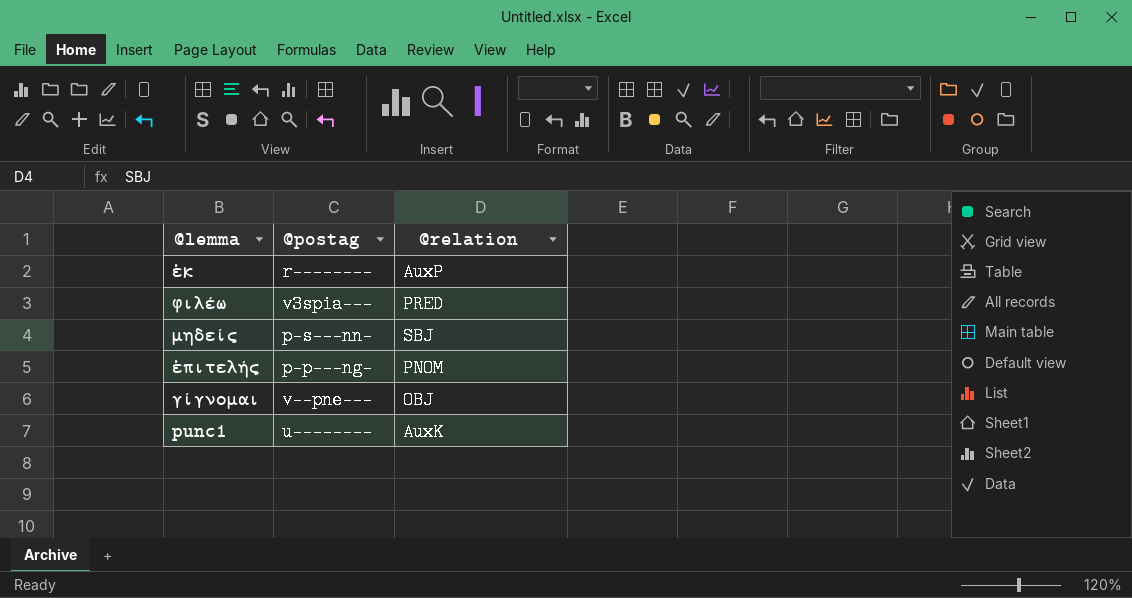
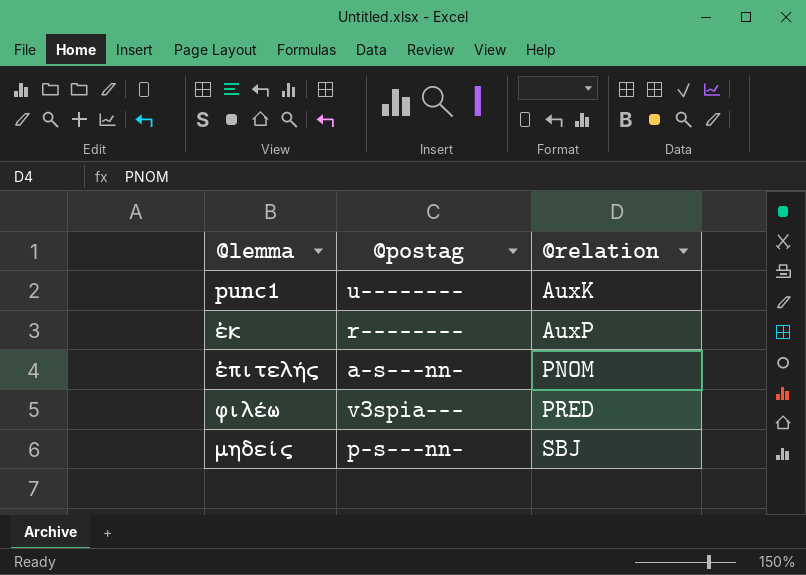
row order: none -> @relation ascending
row γίγνομαι: v--pne--- | OBJ -> none
ἐπιτελής | @postag: p-p---ng- -> a-s---nn-

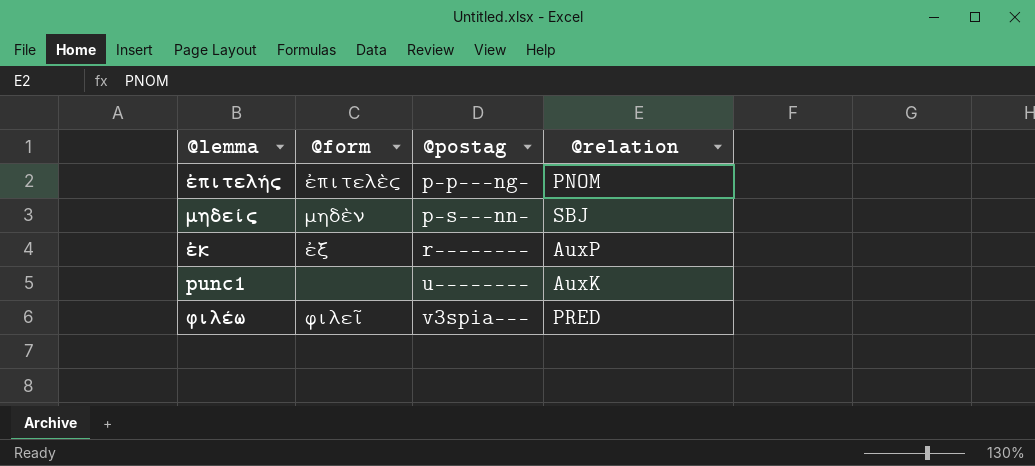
row order: @relation ascending -> @postag ascending
column @form | position: none -> 2
ἐπιτελής | @postag: a-s---nn- -> p-p---ng-

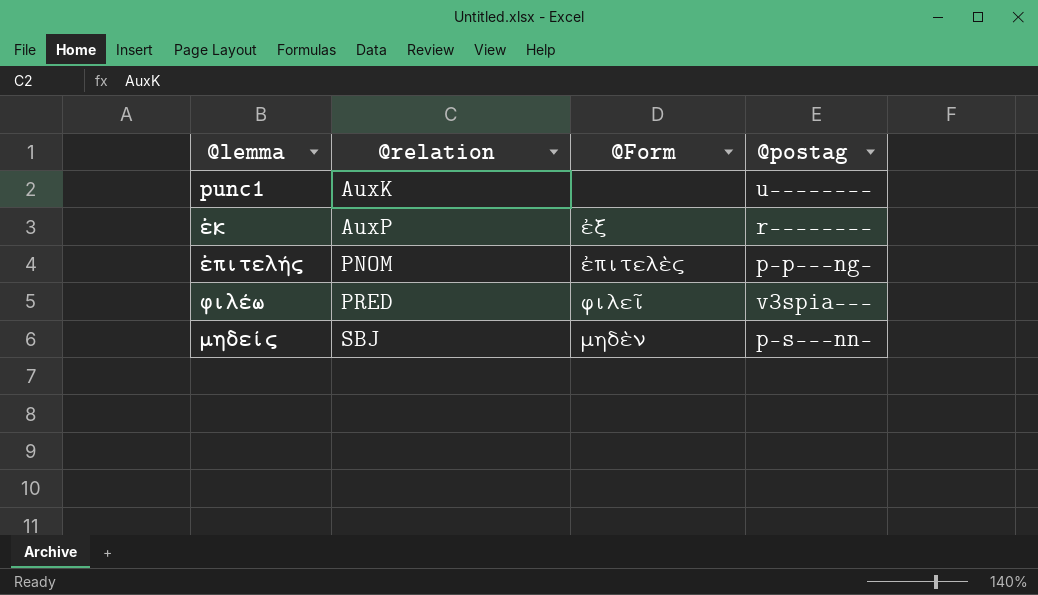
row order: @postag ascending -> @relation ascending
column @relation | position: 4 -> 2
column name: @form -> @Form

